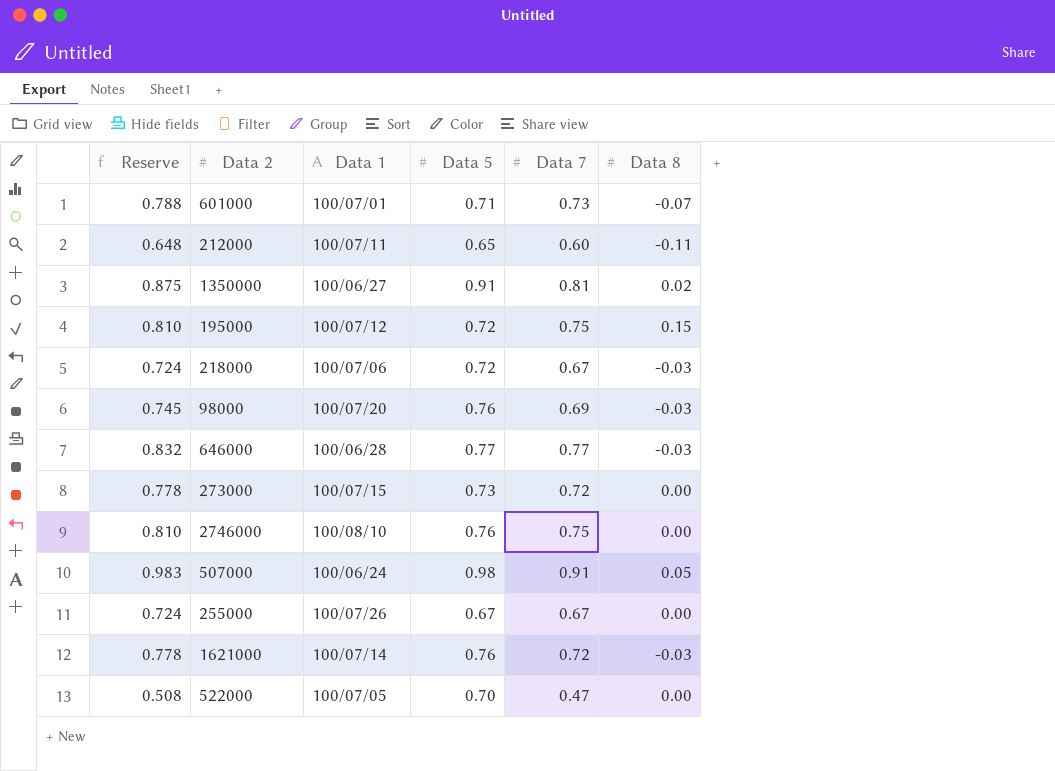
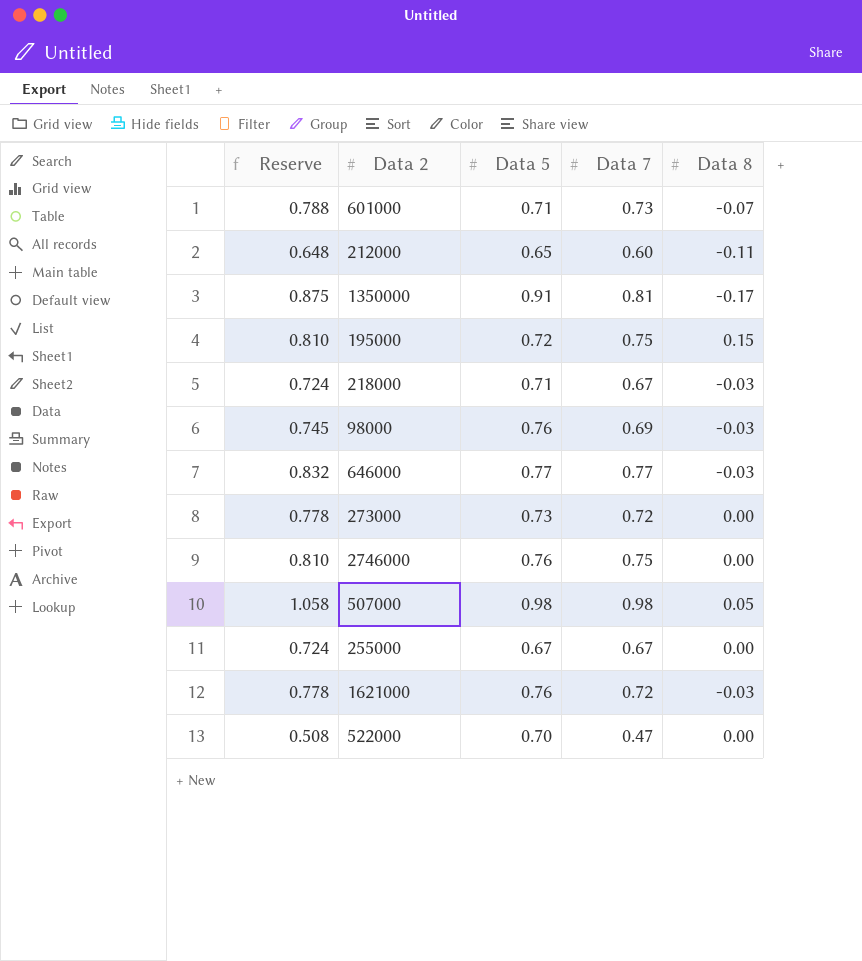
column Data 1 | position: 3 -> none
1350000 | Data 8: 0.02 -> -0.17
218000 | Data 5: 0.72 -> 0.71
507000 | Reserve: 0.983 -> 1.058
507000 | Data 7: 0.91 -> 0.98

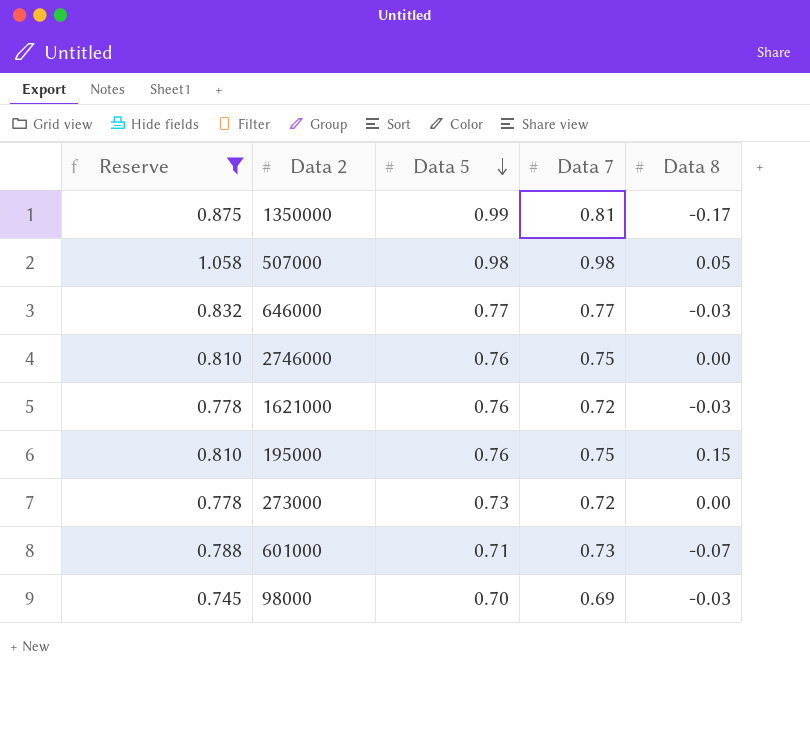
filter: none -> Reserve >= 0.745
row order: none -> Data 5 descending
1350000 | Data 5: 0.91 -> 0.99
195000 | Data 5: 0.72 -> 0.76
98000 | Data 5: 0.76 -> 0.70

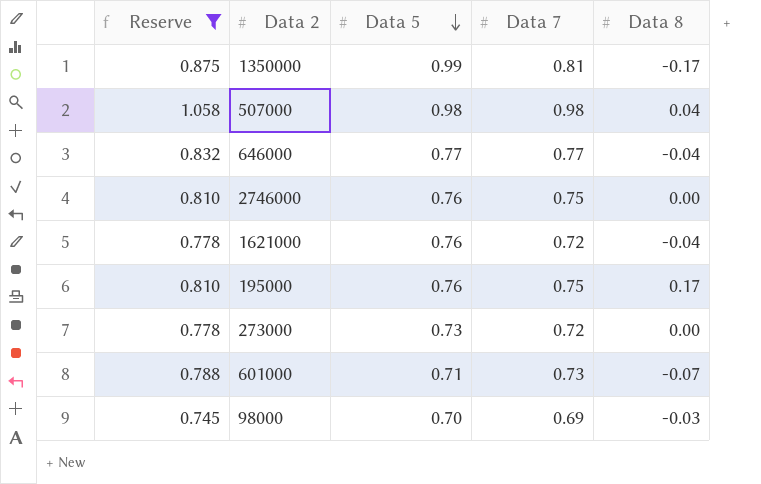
507000 | Data 8: 0.05 -> 0.04
646000 | Data 8: -0.03 -> -0.04
1621000 | Data 8: -0.03 -> -0.04
195000 | Data 8: 0.15 -> 0.17

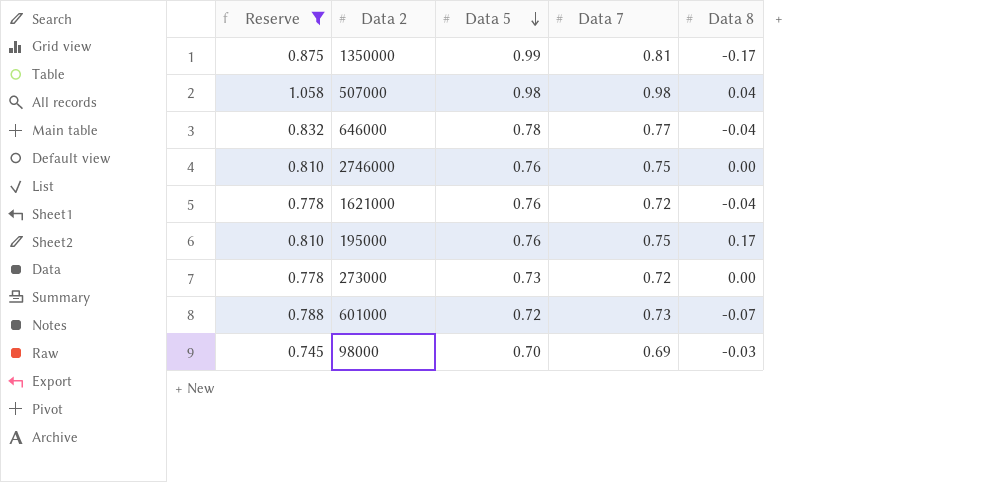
646000 | Data 5: 0.77 -> 0.78
601000 | Data 5: 0.71 -> 0.72

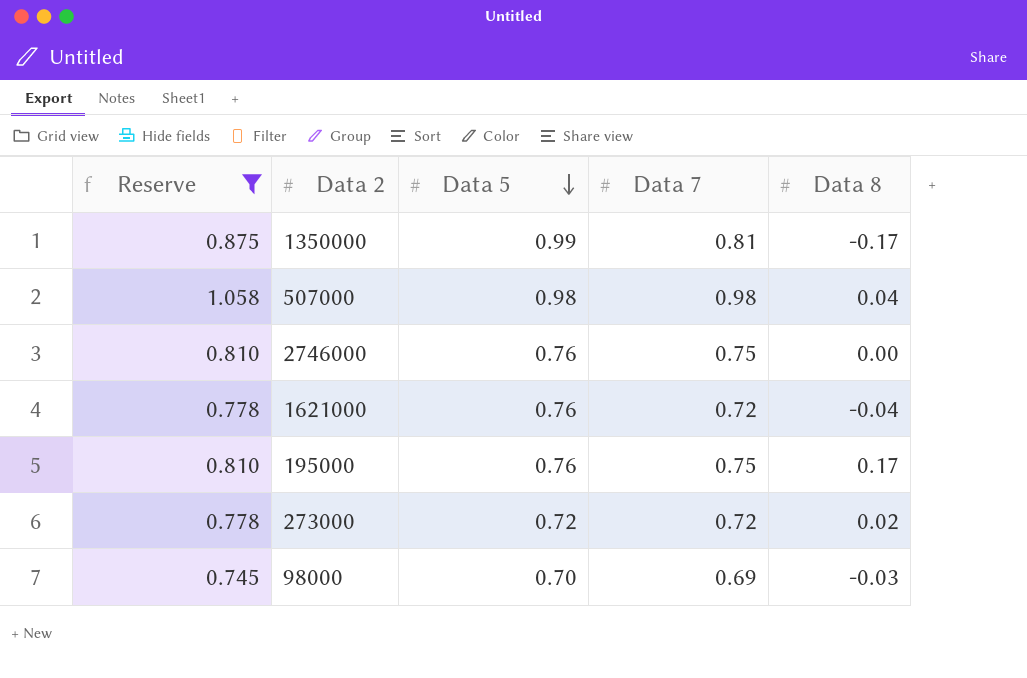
row 646000: 0.832 | 0.78 | 0.77 | -0.04 -> none
row 601000: 0.788 | 0.72 | 0.73 | -0.07 -> none
273000 | Data 5: 0.73 -> 0.72
273000 | Data 8: 0.00 -> 0.02

